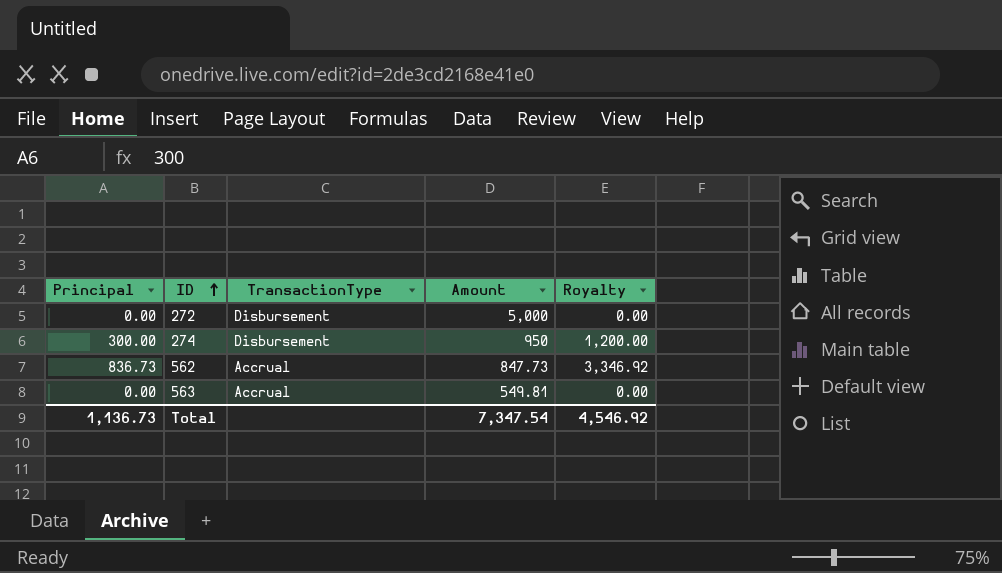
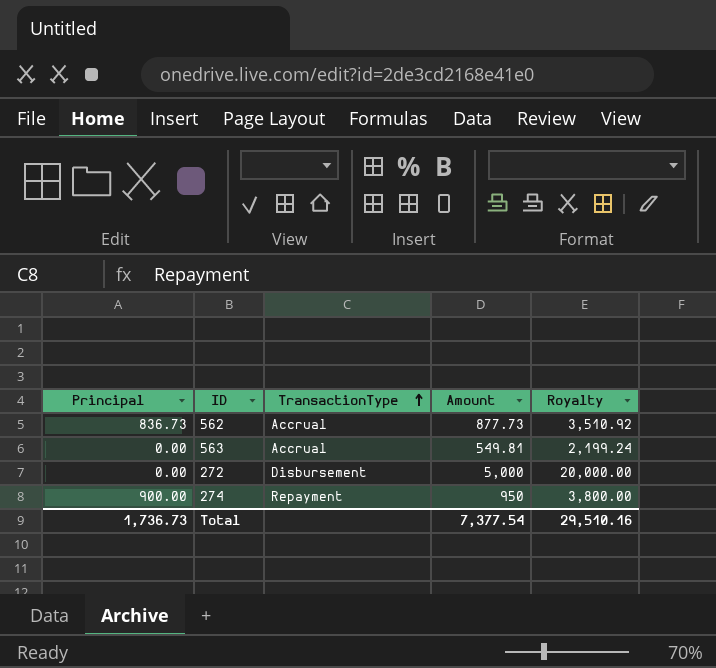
row order: ID ascending -> TransactionType ascending
column Royalty | formula: [Principal] * 4 -> [Amount] * 4
562 | Amount: 847.73 -> 877.73
274 | Principal: 300.00 -> 900.00
274 | TransactionType: Disbursement -> Repayment
Total | Principal: 1,136.73 -> 1,736.73
Total | Amount: 7,347.54 -> 7,377.54
Total | Royalty: 4,546.92 -> 29,510.16

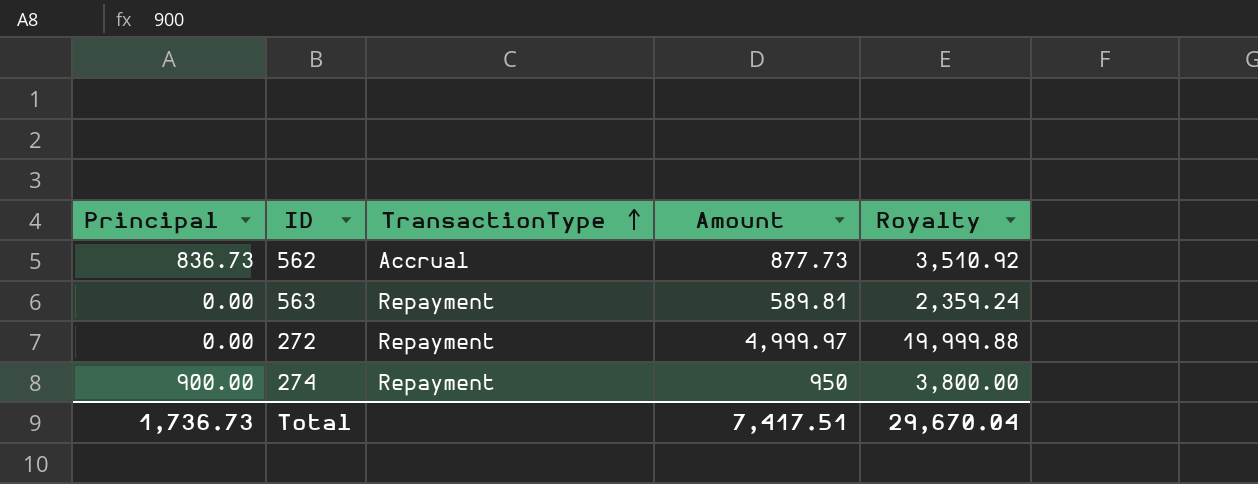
563 | TransactionType: Accrual -> Repayment
563 | Amount: 549.81 -> 589.81
563 | Royalty: 2,199.24 -> 2,359.24
272 | TransactionType: Disbursement -> Repayment
272 | Amount: 5,000 -> 4,999.97
272 | Royalty: 20,000.00 -> 19,999.88
Total | Amount: 7,377.54 -> 7,417.51
Total | Royalty: 29,510.16 -> 29,670.04

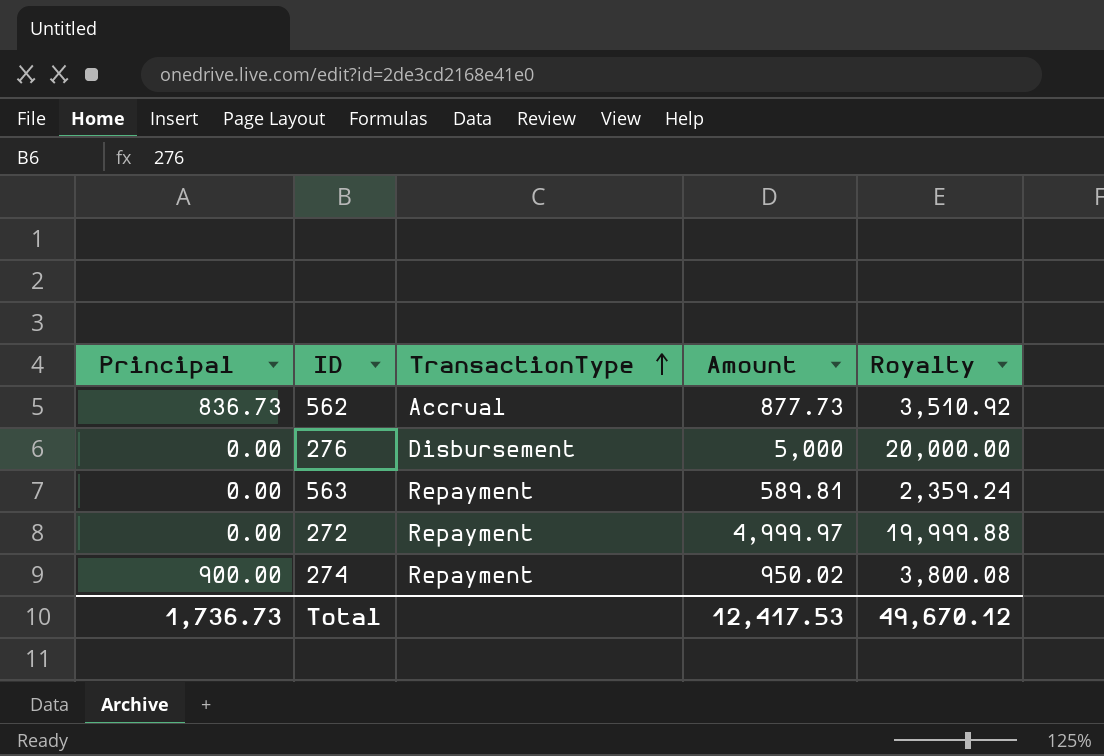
row 276: none -> 0.00 | Disbursement | 5,000 | 20,000.00
274 | Amount: 950 -> 950.02
274 | Royalty: 3,800.00 -> 3,800.08
Total | Amount: 7,417.51 -> 12,417.53
Total | Royalty: 29,670.04 -> 49,670.12

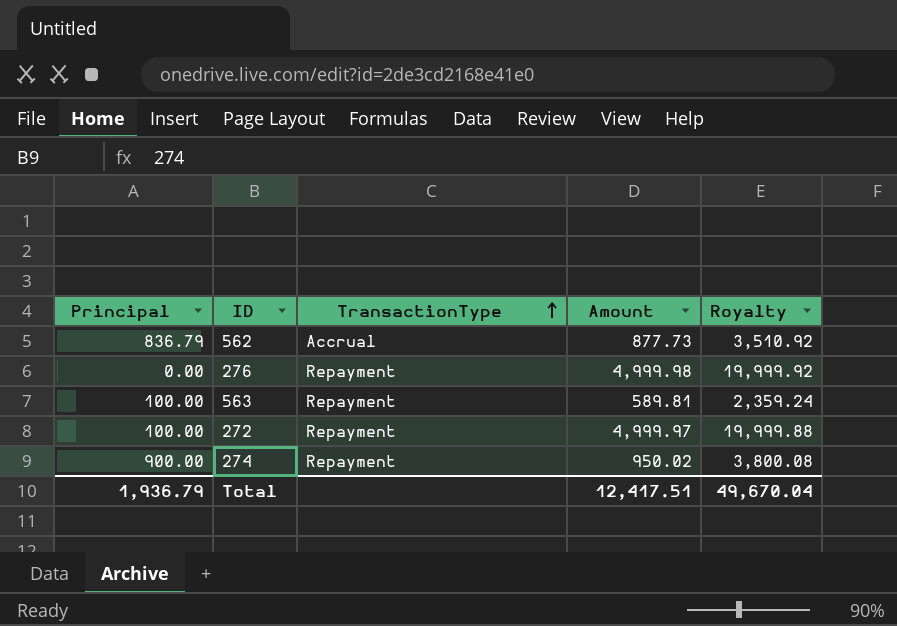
562 | Principal: 836.73 -> 836.79
276 | TransactionType: Disbursement -> Repayment
276 | Amount: 5,000 -> 4,999.98
276 | Royalty: 20,000.00 -> 19,999.92
563 | Principal: 0.00 -> 100.00
272 | Principal: 0.00 -> 100.00
Total | Principal: 1,736.73 -> 1,936.79
Total | Amount: 12,417.53 -> 12,417.51
Total | Royalty: 49,670.12 -> 49,670.04

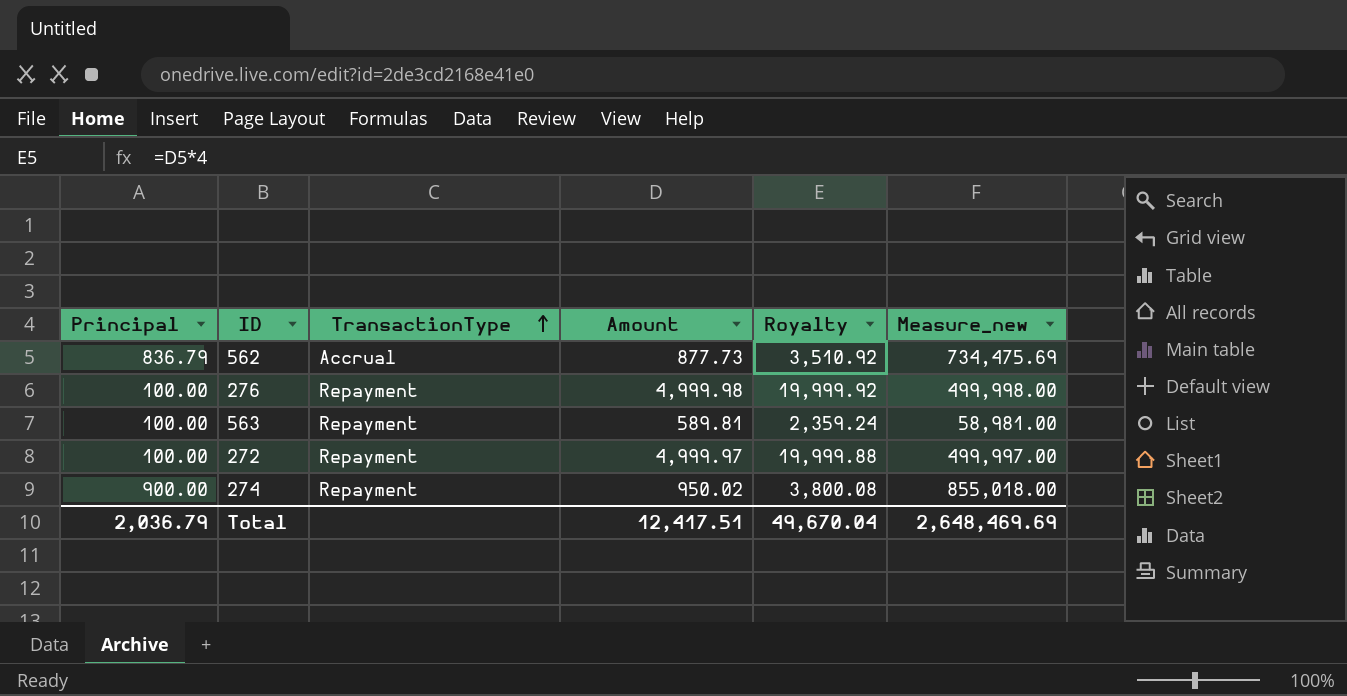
column Measure_new | formula: none -> [Principal] * [Amount]
276 | Principal: 0.00 -> 100.00
Total | Principal: 1,936.79 -> 2,036.79

